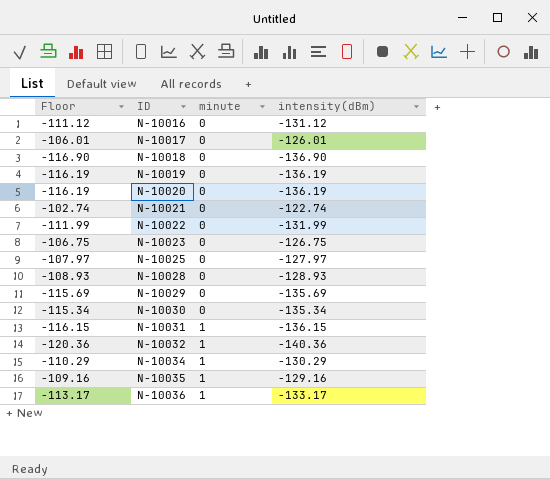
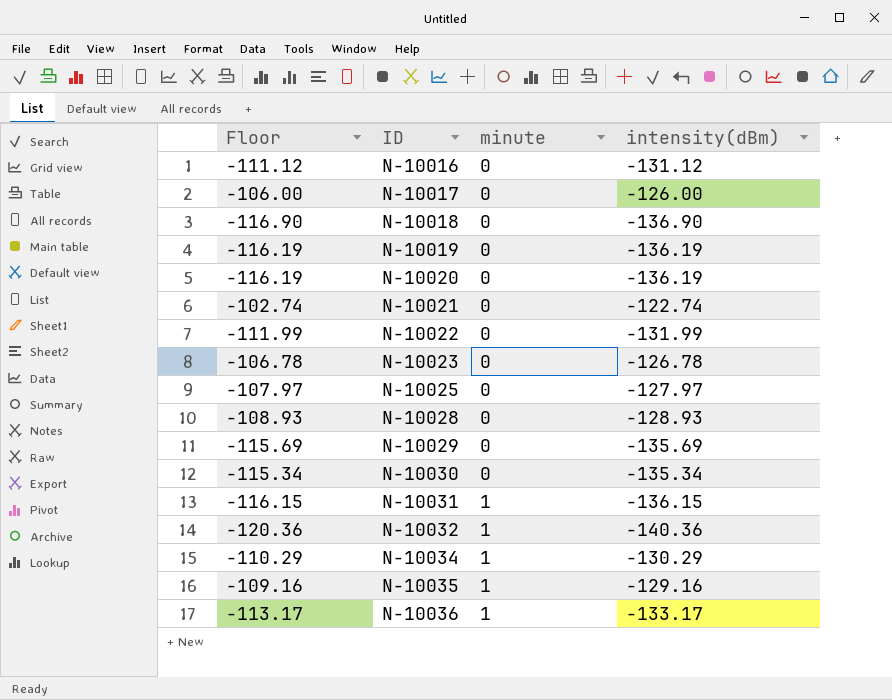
N-10017 | Floor: -106.01 -> -106.00
N-10017 | intensity(dBm): -126.01 -> -126.00
N-10023 | Floor: -106.75 -> -106.78
N-10023 | intensity(dBm): -126.75 -> -126.78

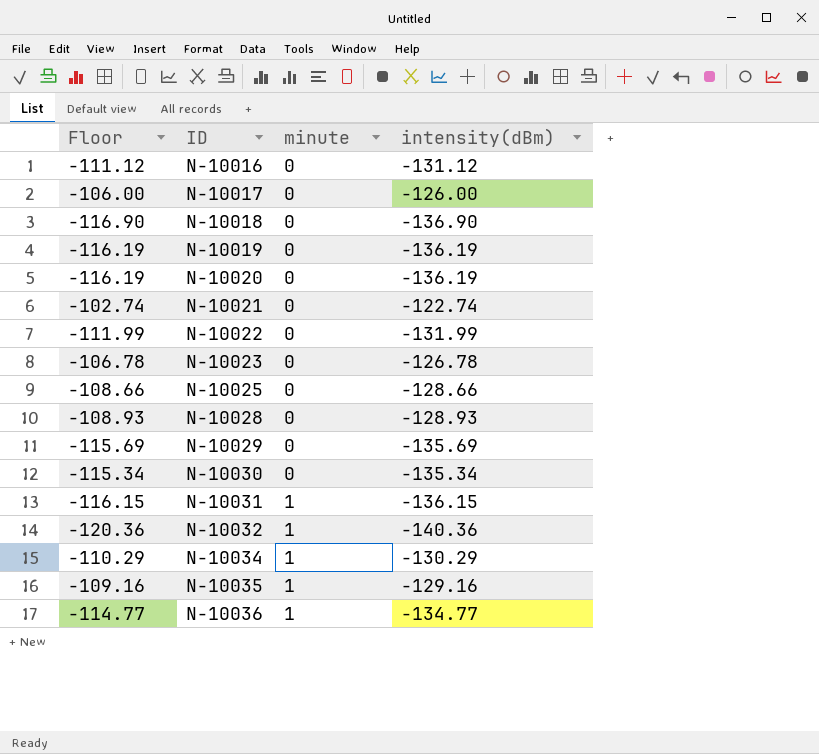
N-10025 | Floor: -107.97 -> -108.66
N-10025 | intensity(dBm): -127.97 -> -128.66
N-10036 | Floor: -113.17 -> -114.77
N-10036 | intensity(dBm): -133.17 -> -134.77

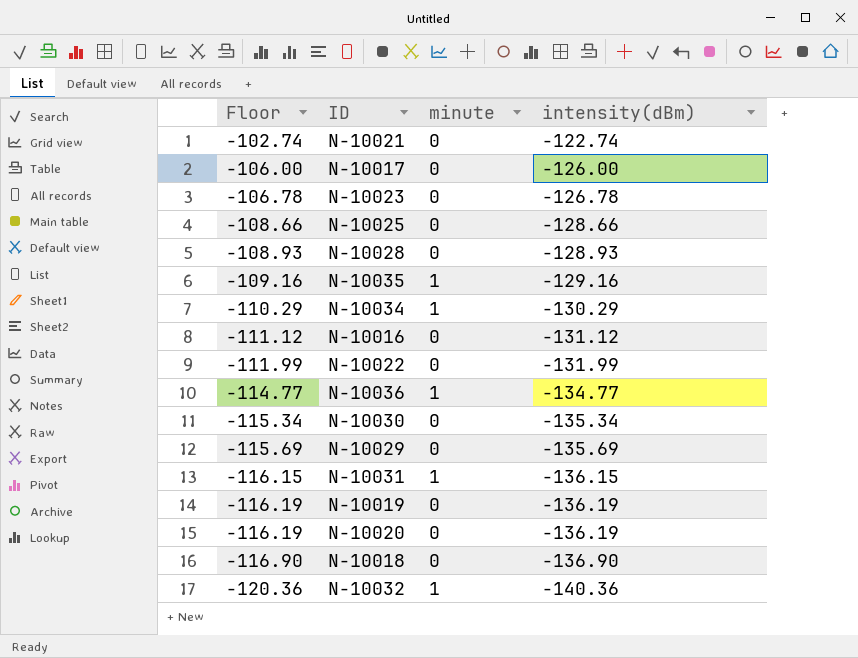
row order: ID ascending -> Floor descending

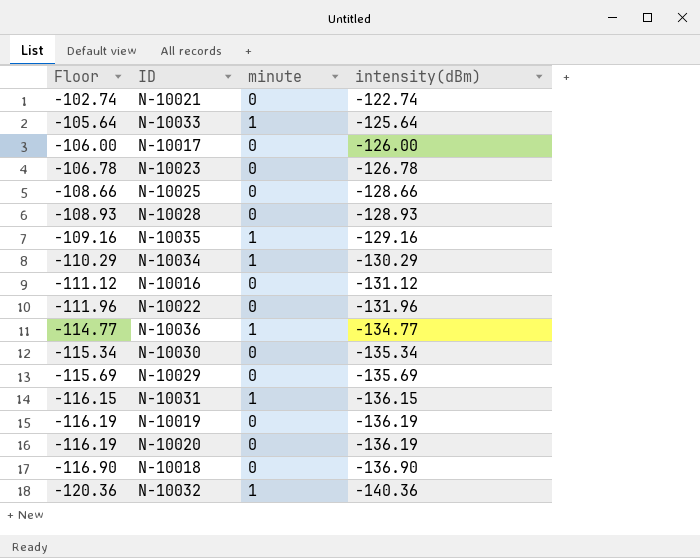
row N-10033: none -> -105.64 | 1 | -125.64
N-10022 | Floor: -111.99 -> -111.96
N-10022 | intensity(dBm): -131.99 -> -131.96

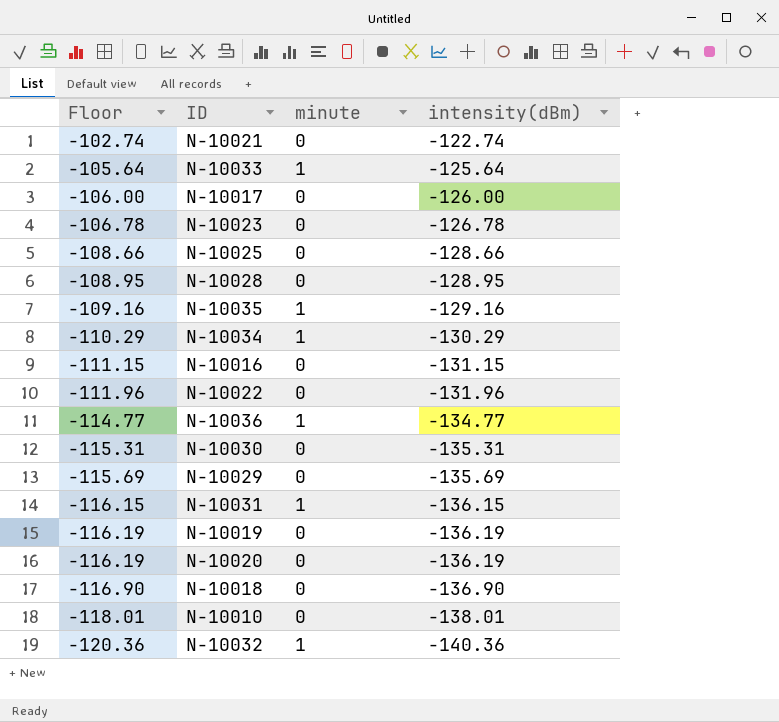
N-10028 | Floor: -108.93 -> -108.95
N-10028 | intensity(dBm): -128.93 -> -128.95
N-10016 | Floor: -111.12 -> -111.15
N-10016 | intensity(dBm): -131.12 -> -131.15
N-10030 | Floor: -115.34 -> -115.31
N-10030 | intensity(dBm): -135.34 -> -135.31
row N-10010: none -> -118.01 | 0 | -138.01

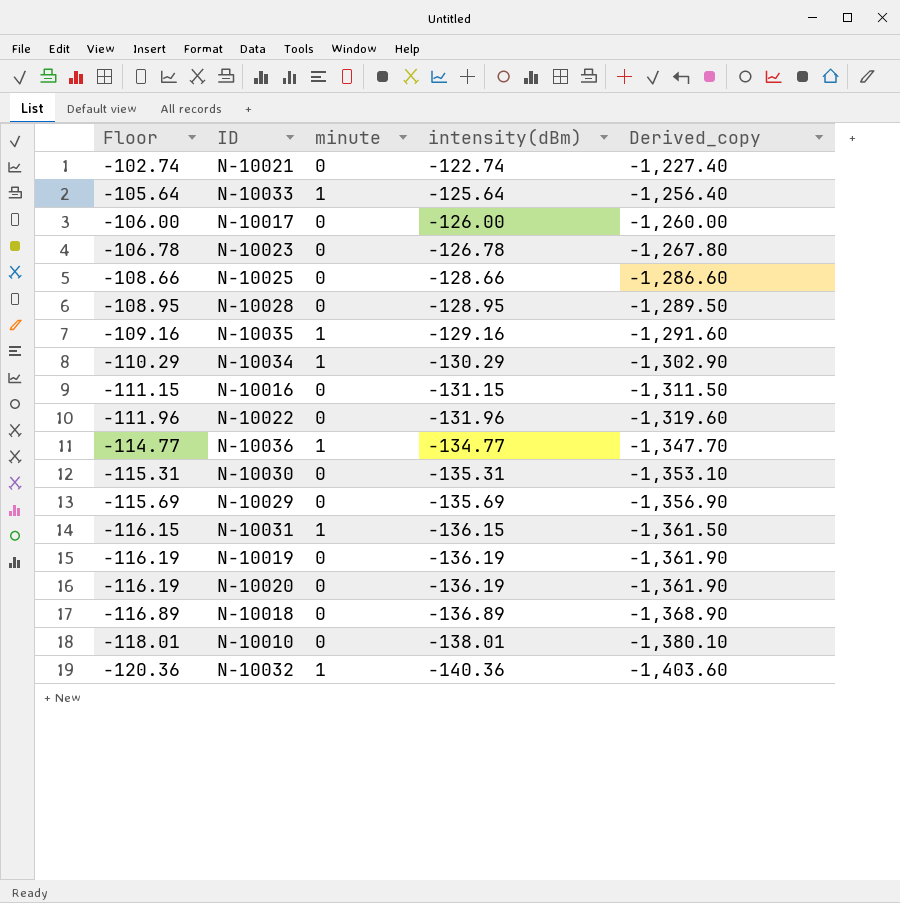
column Derived_copy | formula: none -> [intensity(dBm)] * 10
N-10018 | Floor: -116.90 -> -116.89
N-10018 | intensity(dBm): -136.90 -> -136.89

